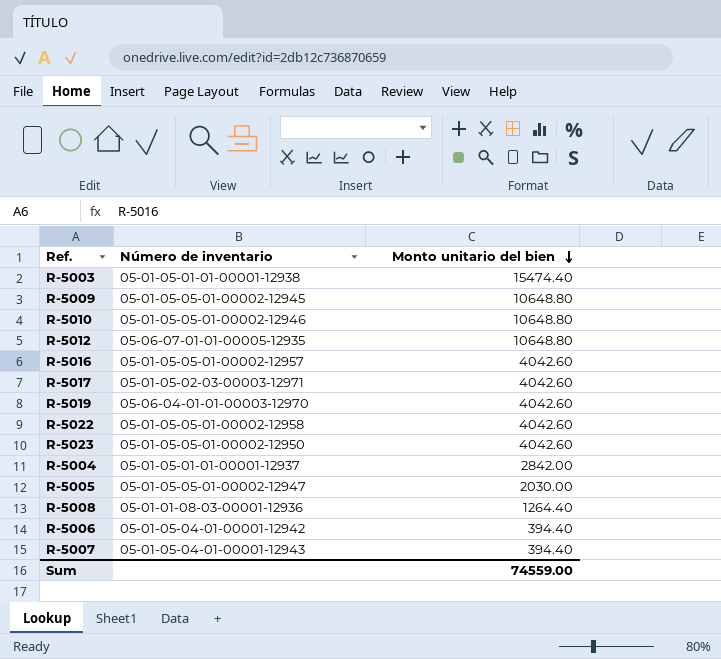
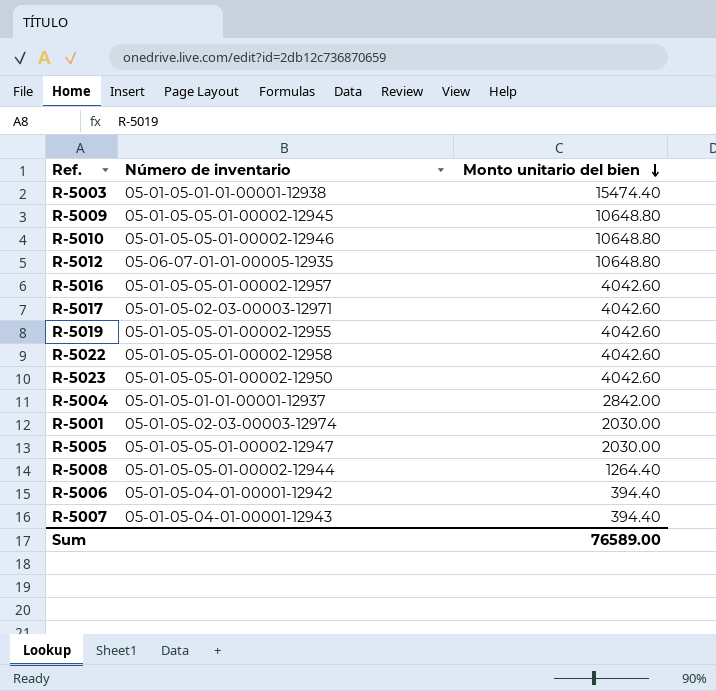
R-5019 | Número de inventario: 05-06-04-01-01-00003-12970 -> 05-01-05-05-01-00002-12955
row R-5001: none -> 05-01-05-02-03-00003-12974 | 2030.00
R-5008 | Número de inventario: 05-01-01-08-03-00001-12936 -> 05-01-05-05-01-00002-12944
Sum | Monto unitario del bien: 74559.00 -> 76589.00

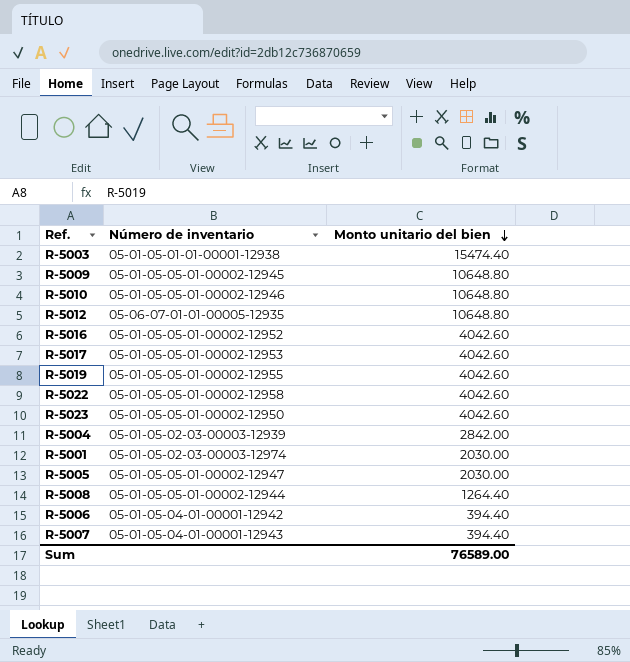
R-5016 | Número de inventario: 05-01-05-05-01-00002-12957 -> 05-01-05-05-01-00002-12952
R-5017 | Número de inventario: 05-01-05-02-03-00003-12971 -> 05-01-05-05-01-00002-12953
R-5004 | Número de inventario: 05-01-05-01-01-00001-12937 -> 05-01-05-02-03-00003-12939

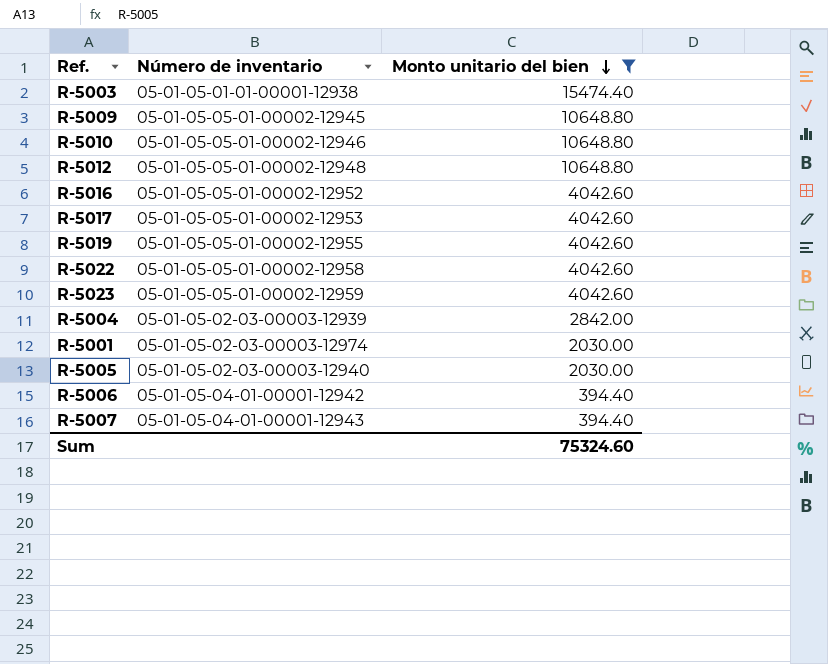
filter: none -> Monto unitario del bien != 1264.40
R-5012 | Número de inventario: 05-06-07-01-01-00005-12935 -> 05-01-05-05-01-00002-12948
R-5023 | Número de inventario: 05-01-05-05-01-00002-12950 -> 05-01-05-05-01-00002-12959
R-5005 | Número de inventario: 05-01-05-05-01-00002-12947 -> 05-01-05-02-03-00003-12940
Sum | Monto unitario del bien: 76589.00 -> 75324.60

